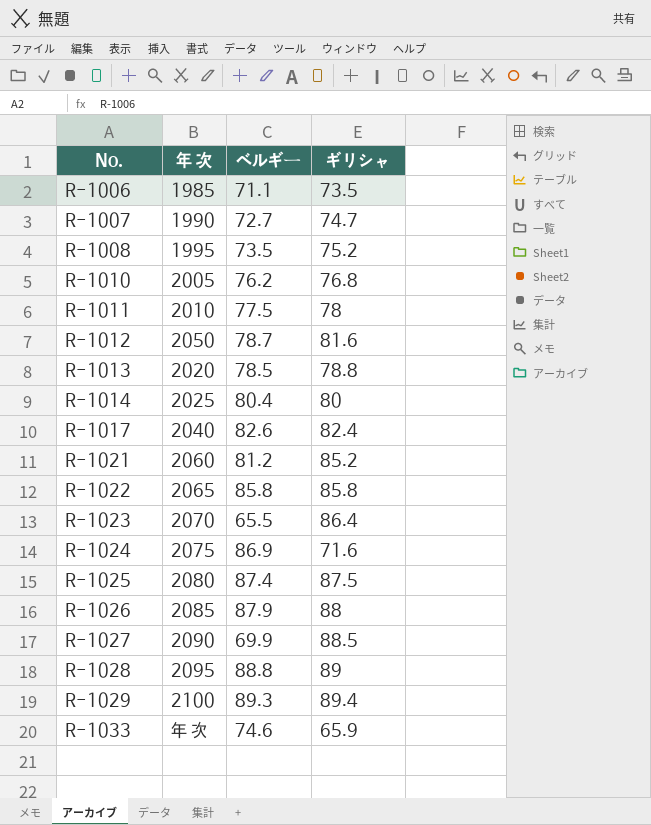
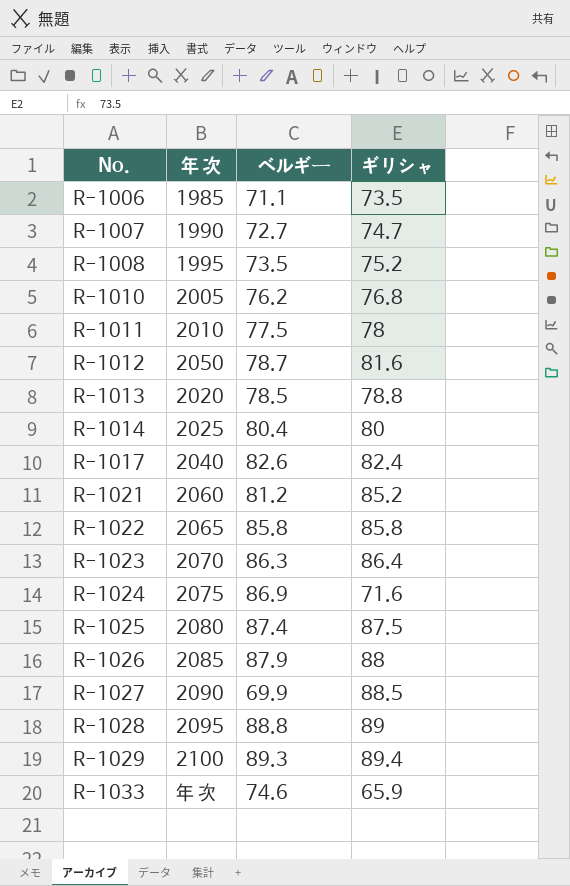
R-1023 | ベルギー: 65.5 -> 86.3

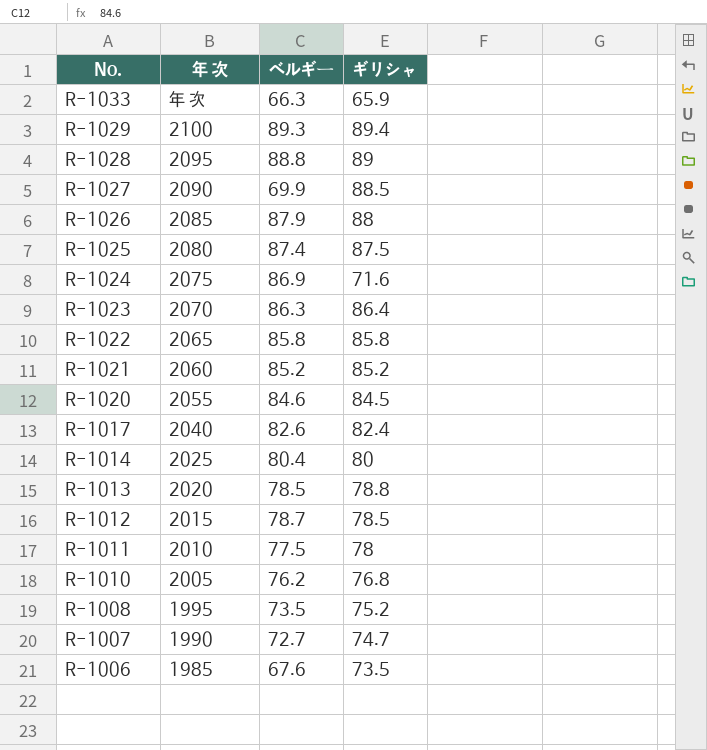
row order: No. ascending -> No. descending
R-1033 | ベルギー: 74.6 -> 66.3
R-1021 | ベルギー: 81.2 -> 85.2
row R-1020: none -> 2055 | 84.6 | 84.5
R-1012 | 年 次: 2050 -> 2015
R-1012 | ギリシャ: 81.6 -> 78.5
R-1006 | ベルギー: 71.1 -> 67.6

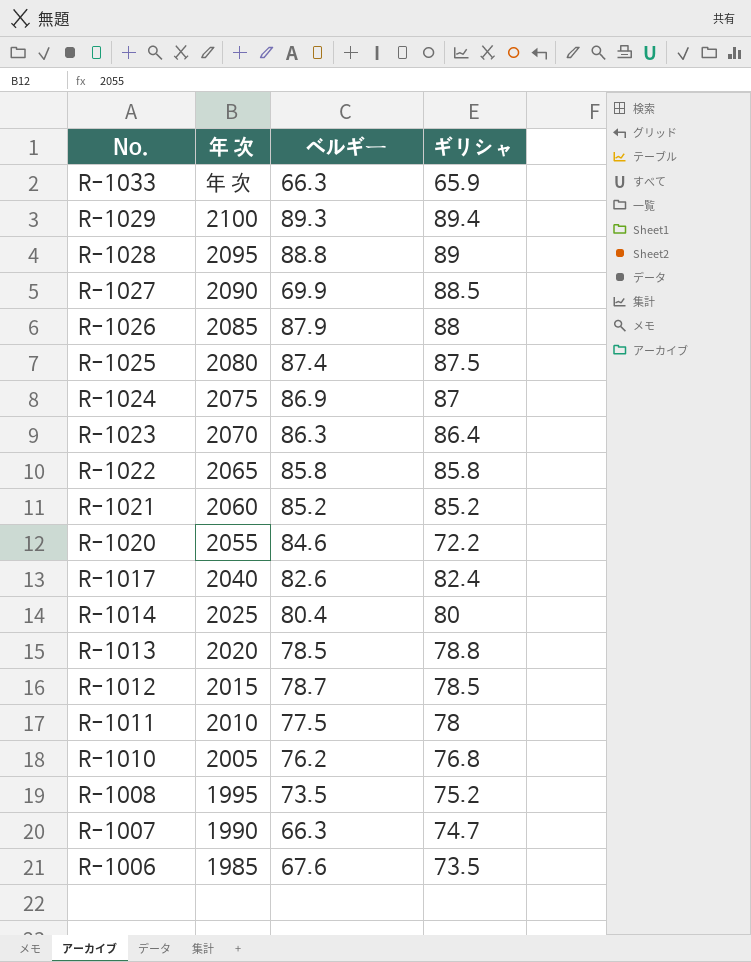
R-1024 | ギリシャ: 71.6 -> 87
R-1020 | ギリシャ: 84.5 -> 72.2
R-1007 | ベルギー: 72.7 -> 66.3

